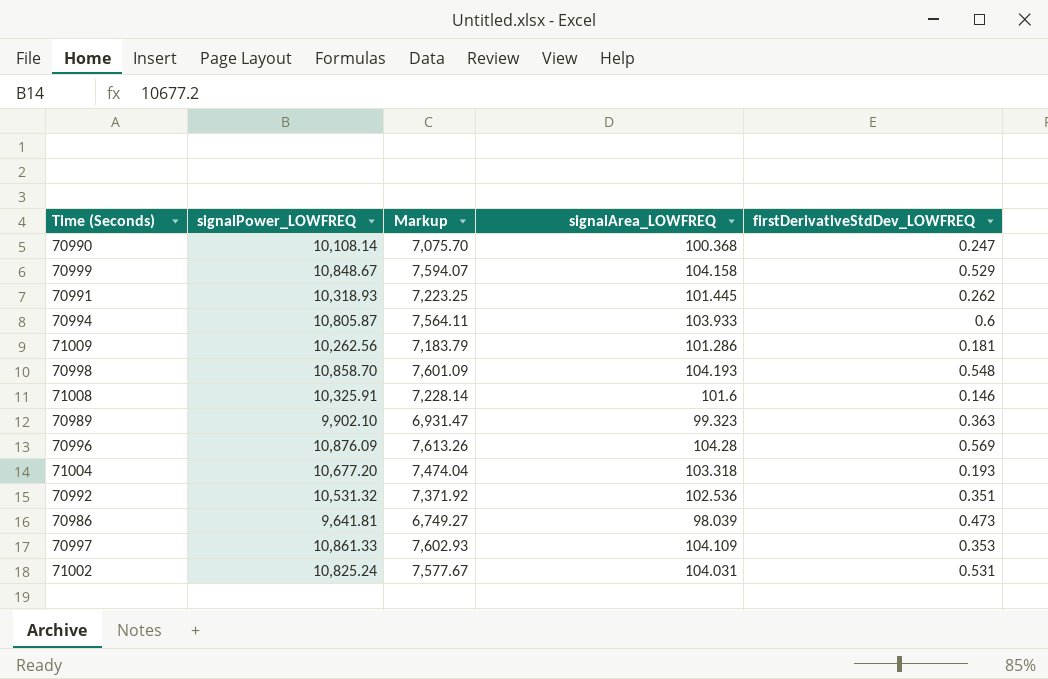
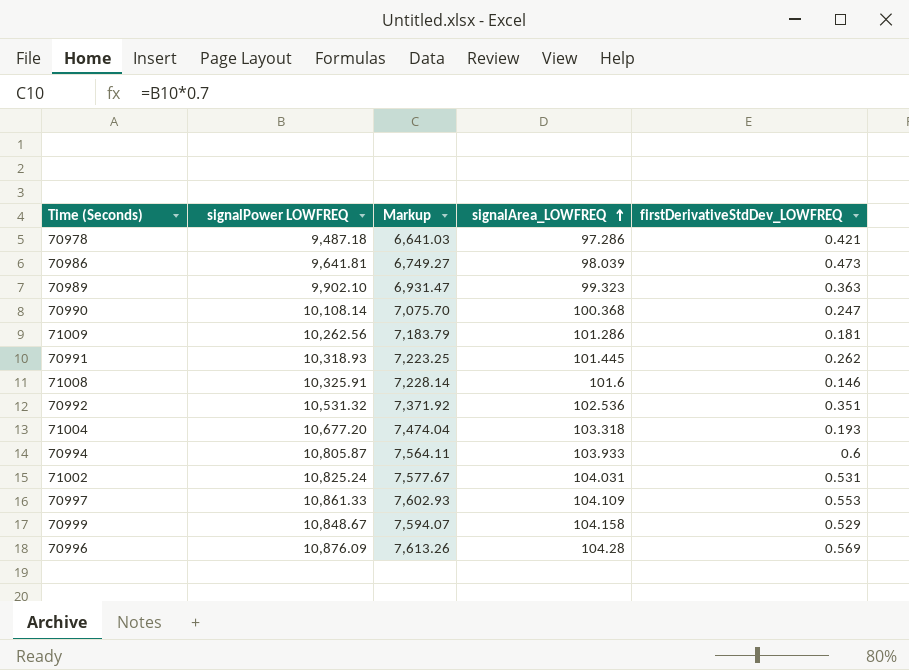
row order: none -> signalArea_LOWFREQ ascending
column name: signalPower_LOWFREQ -> signalPower LOWFREQ
row 70998: 10,858.70 | 7,601.09 | 104.193 | 0.548 -> none
row 70978: none -> 9,487.18 | 6,641.03 | 97.286 | 0.421
70997 | firstDerivativeStdDev_LOWFREQ: 0.353 -> 0.553

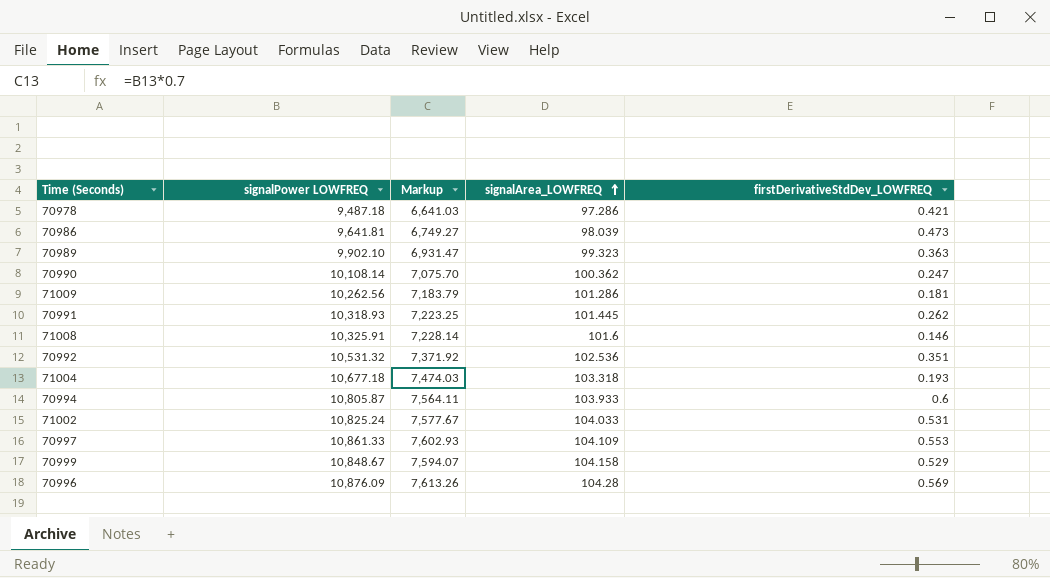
70990 | signalArea_LOWFREQ: 100.368 -> 100.362
71004 | signalPower LOWFREQ: 10,677.20 -> 10,677.18
71004 | Markup: 7,474.04 -> 7,474.03
71002 | signalArea_LOWFREQ: 104.031 -> 104.033

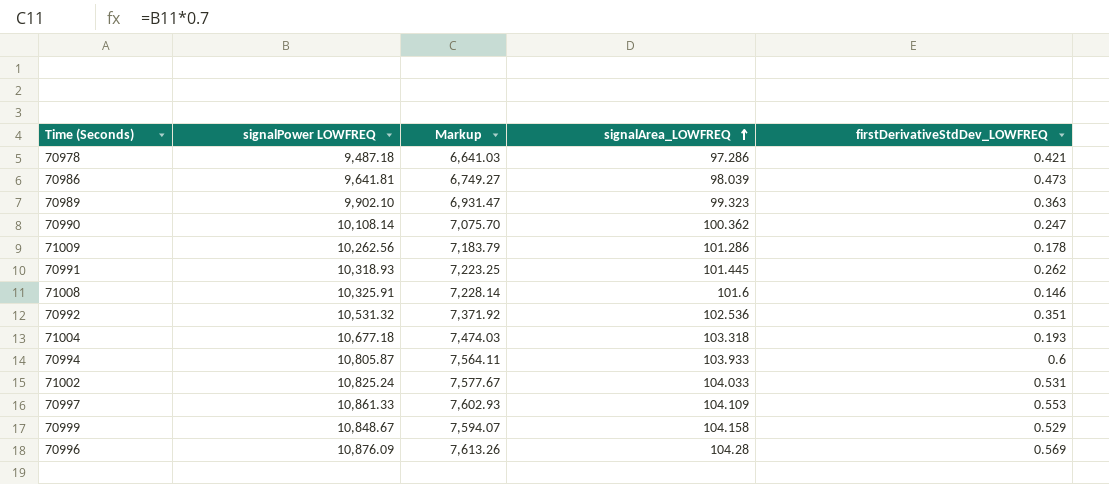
71009 | firstDerivativeStdDev_LOWFREQ: 0.181 -> 0.178

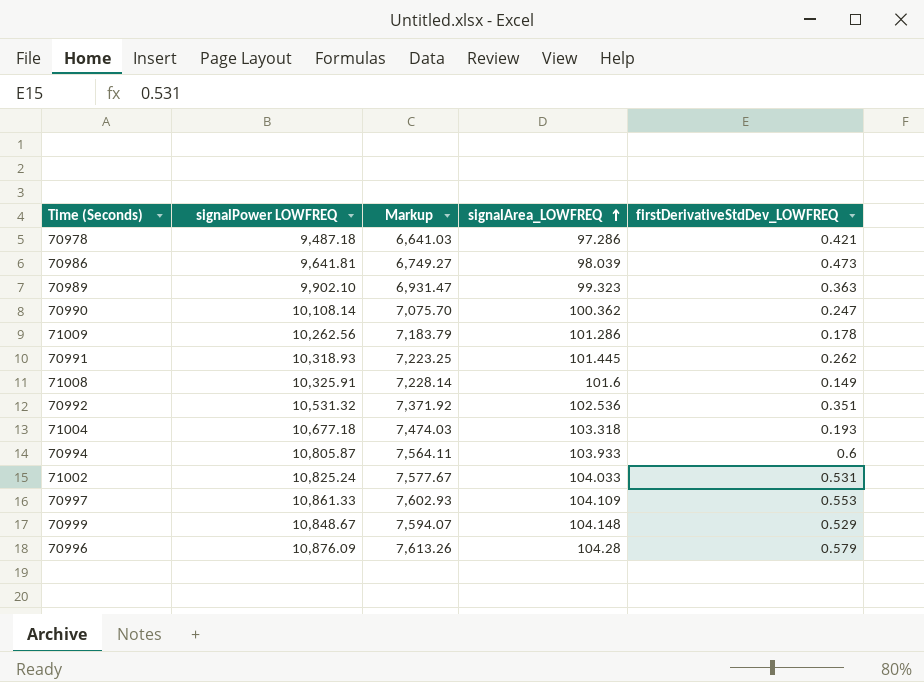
71008 | firstDerivativeStdDev_LOWFREQ: 0.146 -> 0.149
70999 | signalArea_LOWFREQ: 104.158 -> 104.148
70996 | firstDerivativeStdDev_LOWFREQ: 0.569 -> 0.579

